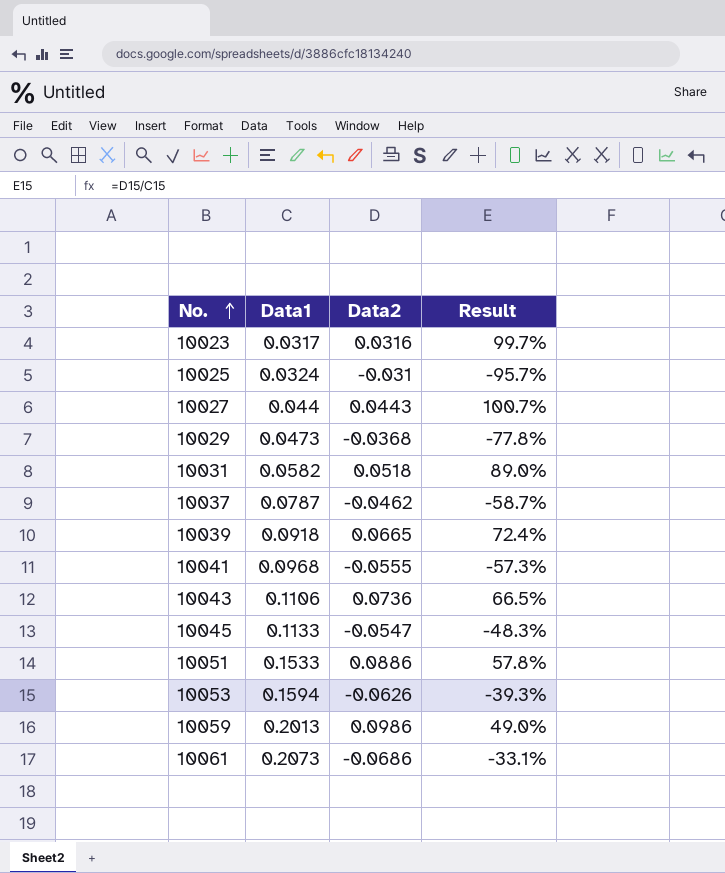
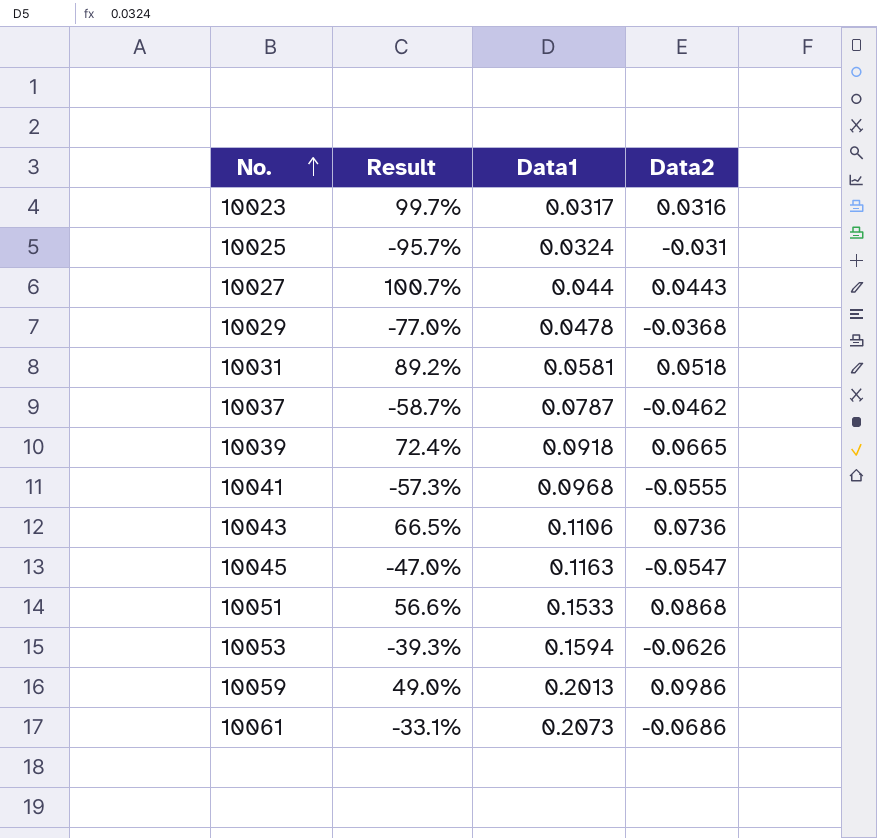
column Result | position: 4 -> 2
10029 | Result: -77.8% -> -77.0%
10029 | Data1: 0.0473 -> 0.0478
10031 | Result: 89.0% -> 89.2%
10031 | Data1: 0.0582 -> 0.0581
10045 | Result: -48.3% -> -47.0%
10045 | Data1: 0.1133 -> 0.1163
10051 | Result: 57.8% -> 56.6%
10051 | Data2: 0.0886 -> 0.0868

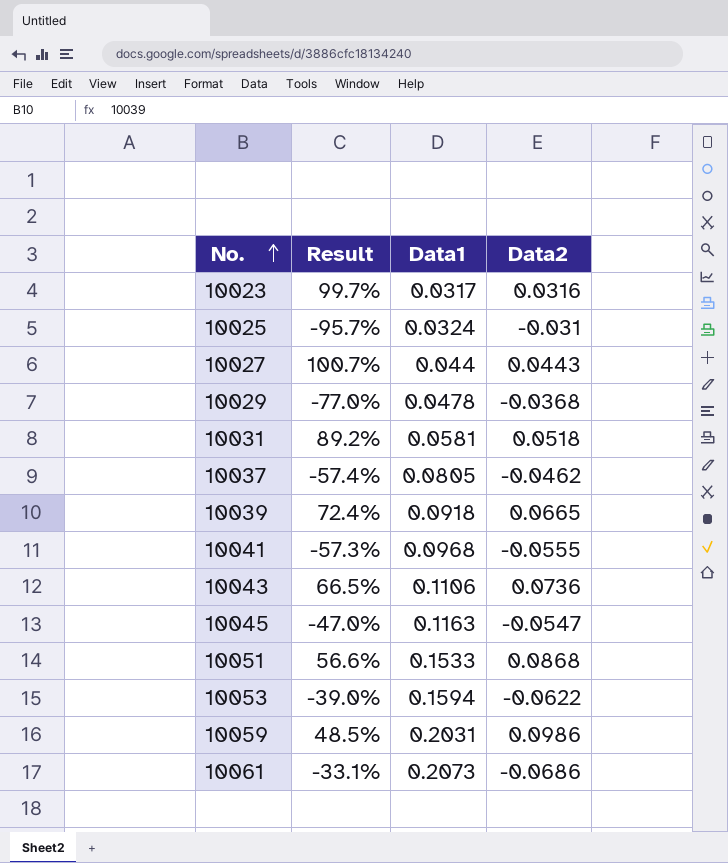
10037 | Result: -58.7% -> -57.4%
10037 | Data1: 0.0787 -> 0.0805
10053 | Result: -39.3% -> -39.0%
10053 | Data2: -0.0626 -> -0.0622
10059 | Result: 49.0% -> 48.5%
10059 | Data1: 0.2013 -> 0.2031

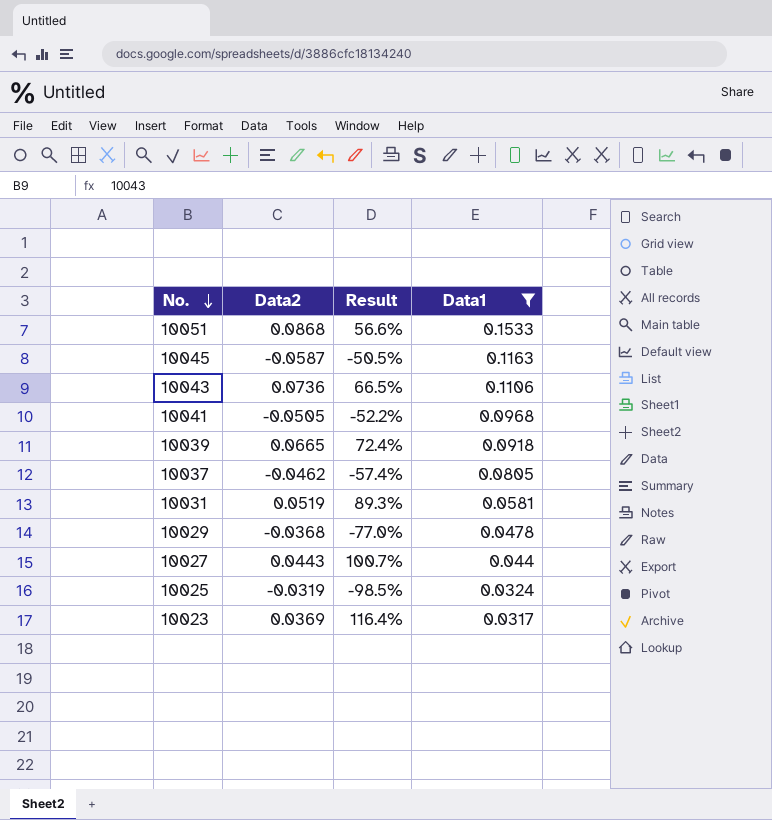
filter: none -> Data1 <= 0.1533
row order: No. ascending -> No. descending
column Data2 | position: 4 -> 2
10045 | Data2: -0.0547 -> -0.0587
10045 | Result: -47.0% -> -50.5%
10041 | Data2: -0.0555 -> -0.0505
10041 | Result: -57.3% -> -52.2%
10031 | Data2: 0.0518 -> 0.0519
10031 | Result: 89.2% -> 89.3%
10025 | Data2: -0.031 -> -0.0319
10025 | Result: -95.7% -> -98.5%
10023 | Data2: 0.0316 -> 0.0369
10023 | Result: 99.7% -> 116.4%

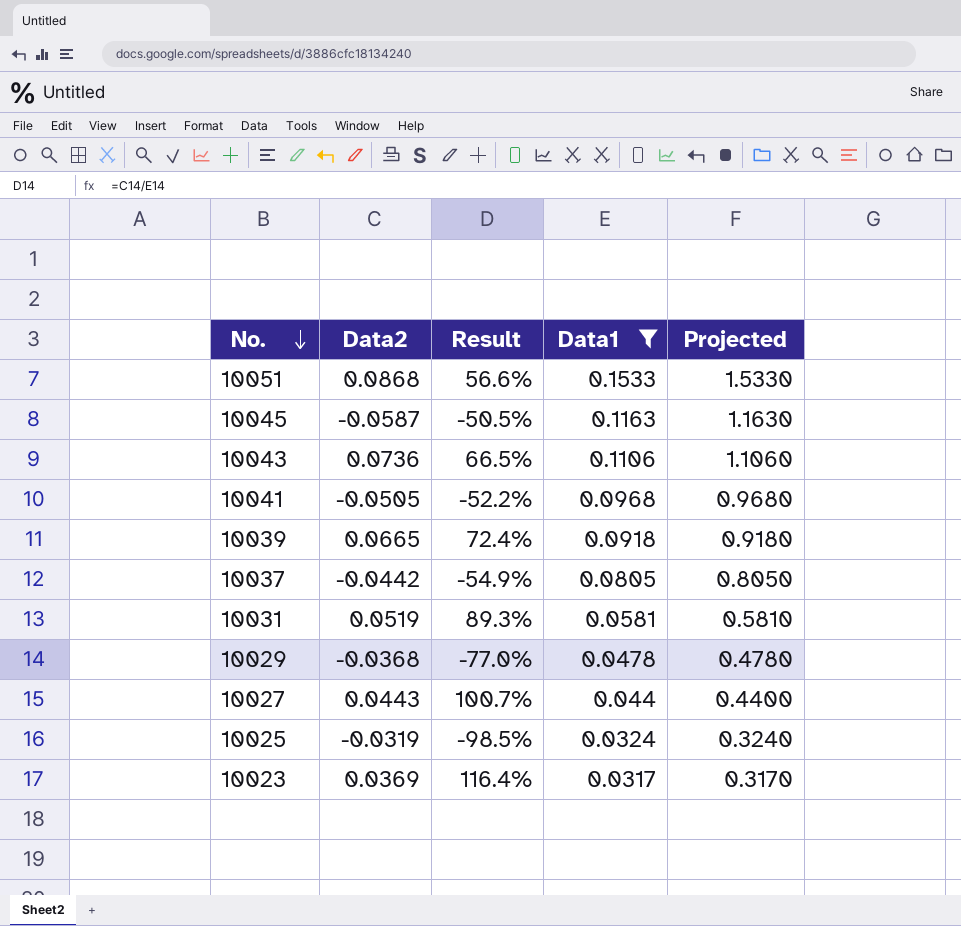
column Projected | formula: none -> [Data1] * 10
10037 | Data2: -0.0462 -> -0.0442
10037 | Result: -57.4% -> -54.9%

